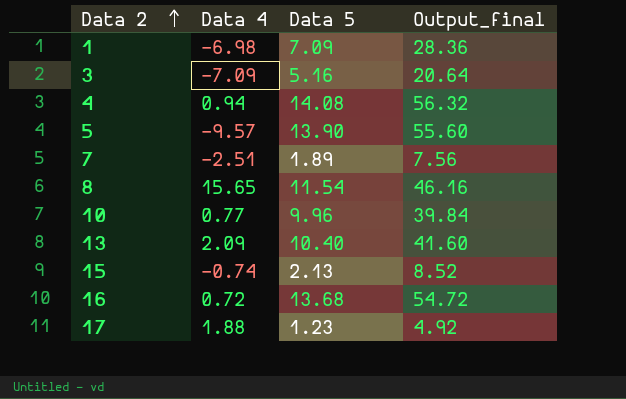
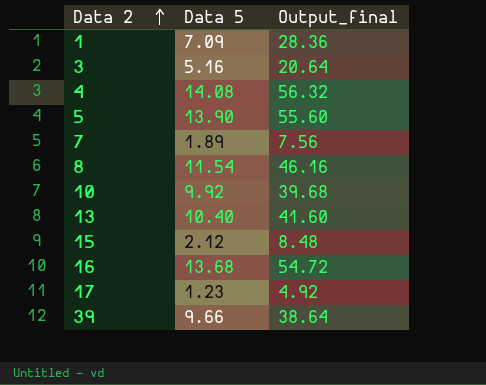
column Data 4 | position: 2 -> none
10 | Data 5: 9.96 -> 9.92
10 | Output_final: 39.84 -> 39.68
15 | Data 5: 2.13 -> 2.12
15 | Output_final: 8.52 -> 8.48
row 39: none -> 9.66 | 38.64

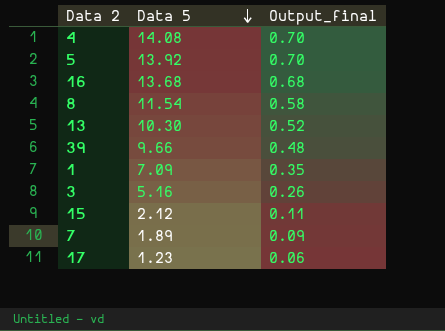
row order: Data 2 ascending -> Data 5 descending
column Output_final | formula: [Data 5] * 4 -> [Data 5] * 0.05
row 10: 9.92 | 39.68 -> none
5 | Data 5: 13.90 -> 13.92
13 | Data 5: 10.40 -> 10.30

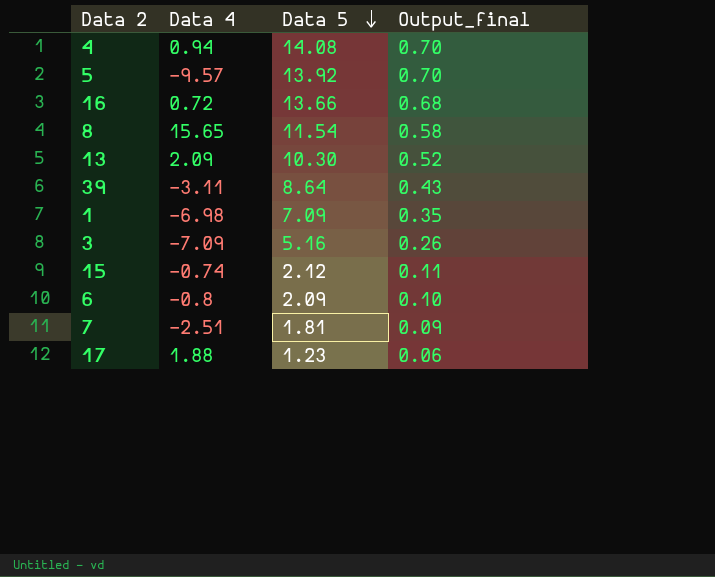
column Data 4 | position: none -> 2
16 | Data 5: 13.68 -> 13.66
39 | Data 5: 9.66 -> 8.64
39 | Output_final: 0.48 -> 0.43
row 6: none -> -0.8 | 2.09 | 0.10
7 | Data 5: 1.89 -> 1.81

